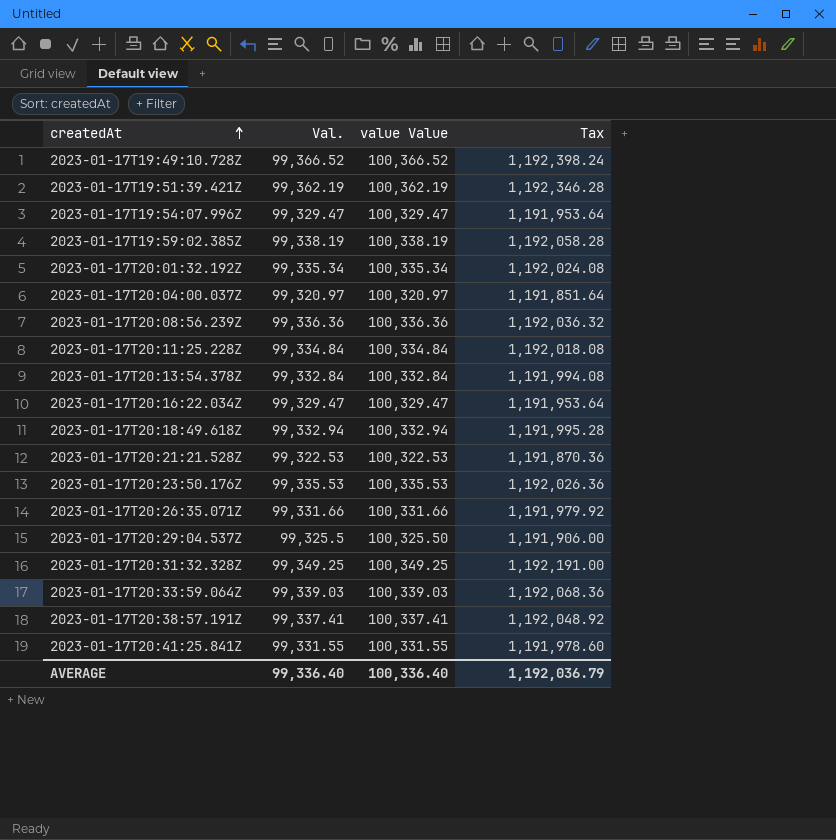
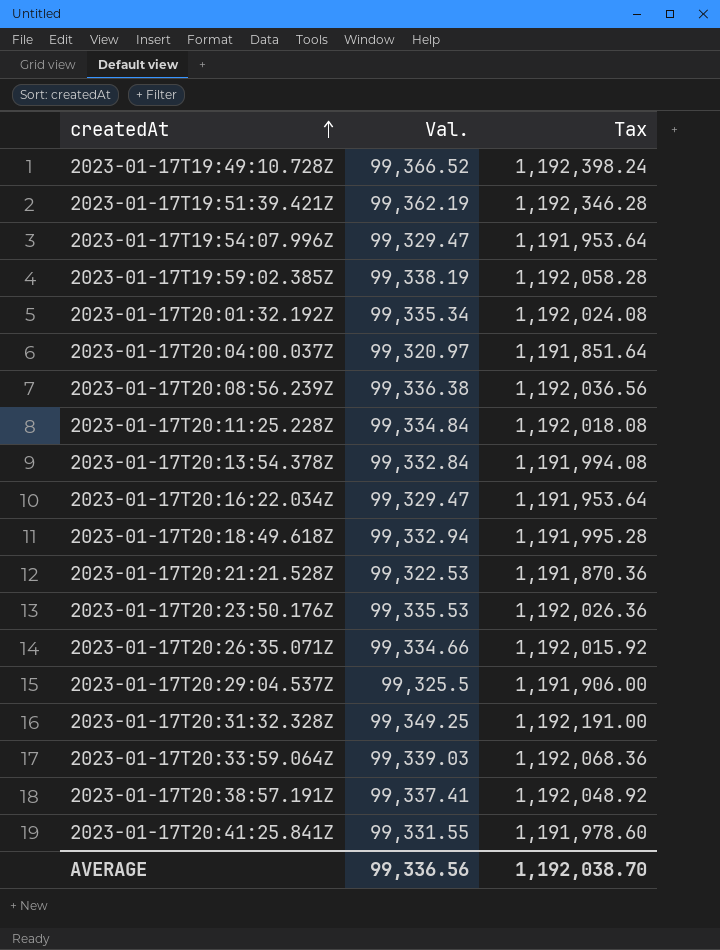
column value Value | formula: [Val.] + 1000 -> none
2023-01-17T20:08:56.239Z | Val.: 99,336.36 -> 99,336.38
2023-01-17T20:08:56.239Z | Tax: 1,192,036.32 -> 1,192,036.56
2023-01-17T20:26:35.071Z | Val.: 99,331.66 -> 99,334.66
2023-01-17T20:26:35.071Z | Tax: 1,191,979.92 -> 1,192,015.92
AVERAGE | Val.: 99,336.40 -> 99,336.56
AVERAGE | Tax: 1,192,036.79 -> 1,192,038.70

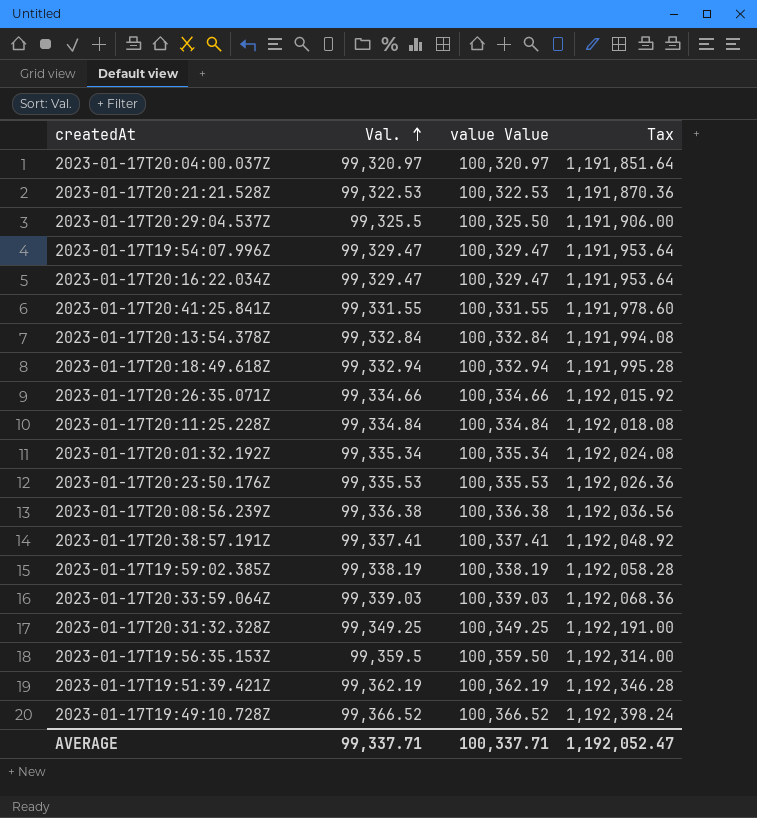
row order: createdAt ascending -> Val. ascending
column value Value | formula: none -> [Val.] + 1000
row 2023-01-17T19:56:35.153Z: none -> 99,359.5 | 100,359.50 | 1,192,314.00
AVERAGE | Val.: 99,336.56 -> 99,337.71
AVERAGE | Tax: 1,192,038.70 -> 1,192,052.47

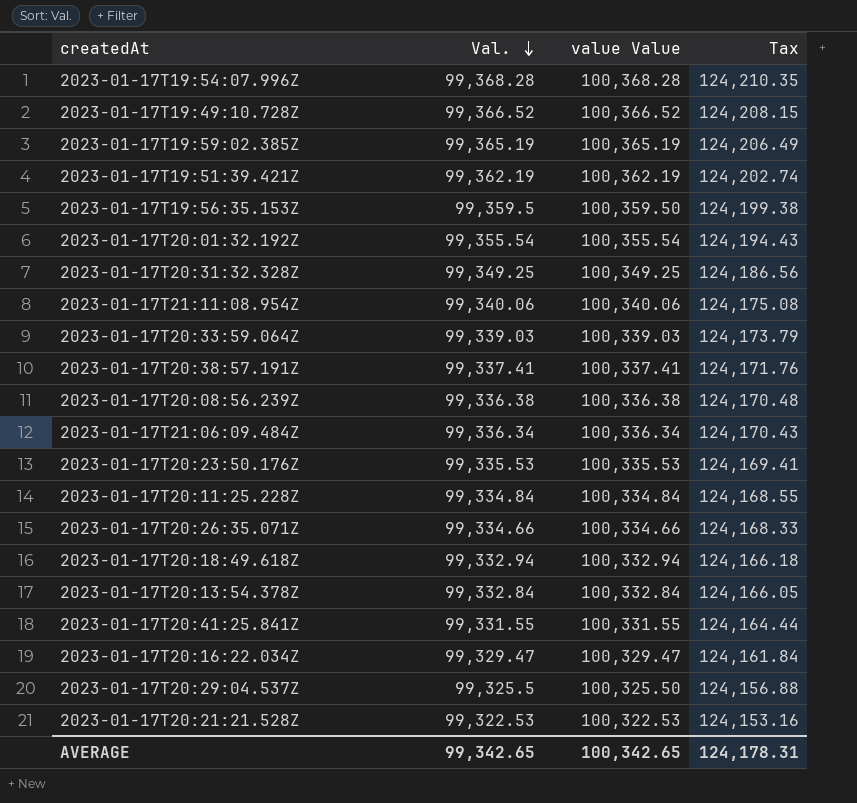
row order: Val. ascending -> Val. descending
column Tax | formula: [Val.] * 12 -> [Val.] * 1.25
row 2023-01-17T20:04:00.037Z: 99,320.97 | 100,320.97 | 1,191,851.64 -> none
2023-01-17T19:54:07.996Z | Val.: 99,329.47 -> 99,368.28
2023-01-17T19:54:07.996Z | value Value: 100,329.47 -> 100,368.28
2023-01-17T19:59:02.385Z | Val.: 99,338.19 -> 99,365.19
2023-01-17T19:59:02.385Z | value Value: 100,338.19 -> 100,365.19
2023-01-17T20:01:32.192Z | Val.: 99,335.34 -> 99,355.54
2023-01-17T20:01:32.192Z | value Value: 100,335.34 -> 100,355.54
row 2023-01-17T21:11:08.954Z: none -> 99,340.06 | 100,340.06 | 124,175.08
row 2023-01-17T21:06:09.484Z: none -> 99,336.34 | 100,336.34 | 124,170.43
AVERAGE | Val.: 99,337.71 -> 99,342.65
AVERAGE | value Value: 100,337.71 -> 100,342.65
AVERAGE | Tax: 1,192,052.47 -> 124,178.31

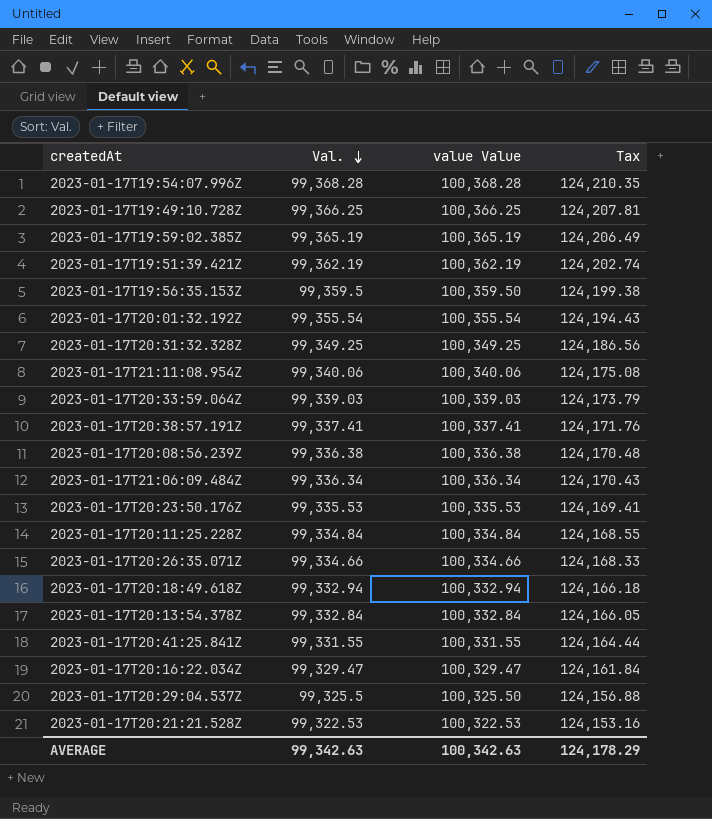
2023-01-17T19:49:10.728Z | Val.: 99,366.52 -> 99,366.25
2023-01-17T19:49:10.728Z | value Value: 100,366.52 -> 100,366.25
2023-01-17T19:49:10.728Z | Tax: 124,208.15 -> 124,207.81
AVERAGE | Val.: 99,342.65 -> 99,342.63
AVERAGE | value Value: 100,342.65 -> 100,342.63
AVERAGE | Tax: 124,178.31 -> 124,178.29

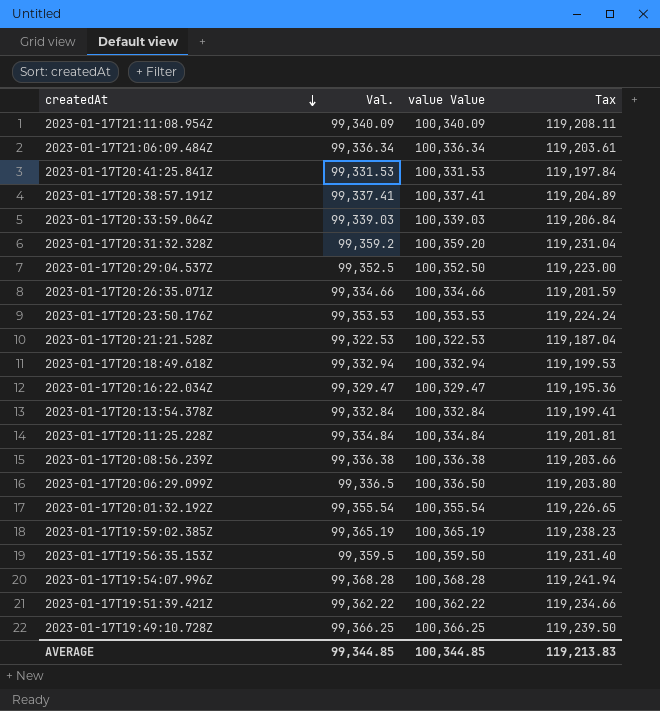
row order: Val. descending -> createdAt descending
column Tax | formula: [Val.] * 1.25 -> [Val.] * 1.2
2023-01-17T21:11:08.954Z | Val.: 99,340.06 -> 99,340.09
2023-01-17T21:11:08.954Z | value Value: 100,340.06 -> 100,340.09
2023-01-17T20:41:25.841Z | Val.: 99,331.55 -> 99,331.53
2023-01-17T20:41:25.841Z | value Value: 100,331.55 -> 100,331.53
2023-01-17T20:31:32.328Z | Val.: 99,349.25 -> 99,359.2
2023-01-17T20:31:32.328Z | value Value: 100,349.25 -> 100,359.20
2023-01-17T20:29:04.537Z | Val.: 99,325.5 -> 99,352.5
2023-01-17T20:29:04.537Z | value Value: 100,325.50 -> 100,352.50
2023-01-17T20:23:50.176Z | Val.: 99,335.53 -> 99,353.53
2023-01-17T20:23:50.176Z | value Value: 100,335.53 -> 100,353.53
row 2023-01-17T20:06:29.099Z: none -> 99,336.5 | 100,336.50 | 119,203.80
2023-01-17T19:51:39.421Z | Val.: 99,362.19 -> 99,362.22
2023-01-17T19:51:39.421Z | value Value: 100,362.19 -> 100,362.22
AVERAGE | Val.: 99,342.63 -> 99,344.85
AVERAGE | value Value: 100,342.63 -> 100,344.85
AVERAGE | Tax: 124,178.29 -> 119,213.83

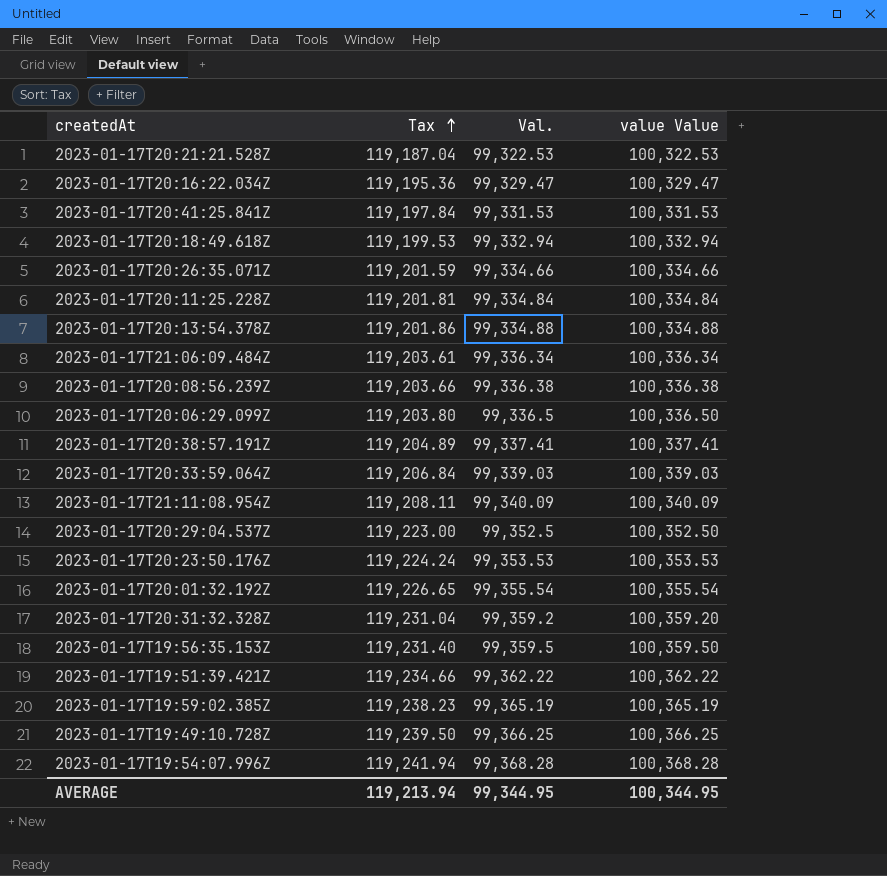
row order: createdAt descending -> Tax ascending
column Tax | position: 4 -> 2
2023-01-17T20:13:54.378Z | Tax: 119,199.41 -> 119,201.86
2023-01-17T20:13:54.378Z | Val.: 99,332.84 -> 99,334.88
2023-01-17T20:13:54.378Z | value Value: 100,332.84 -> 100,334.88
AVERAGE | Tax: 119,213.83 -> 119,213.94
AVERAGE | Val.: 99,344.85 -> 99,344.95
AVERAGE | value Value: 100,344.85 -> 100,344.95

